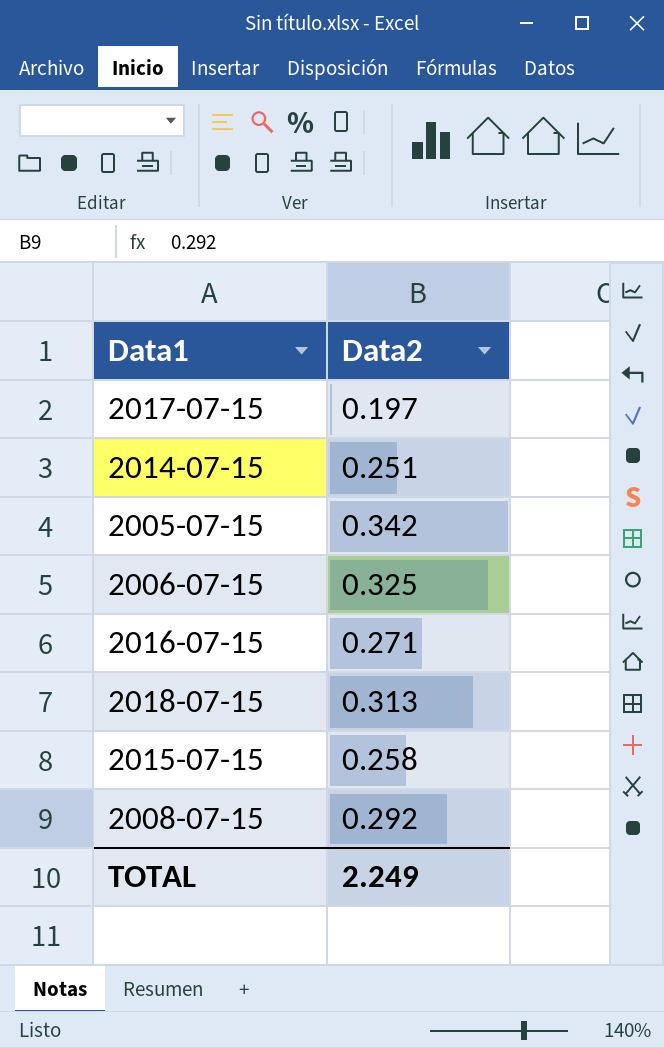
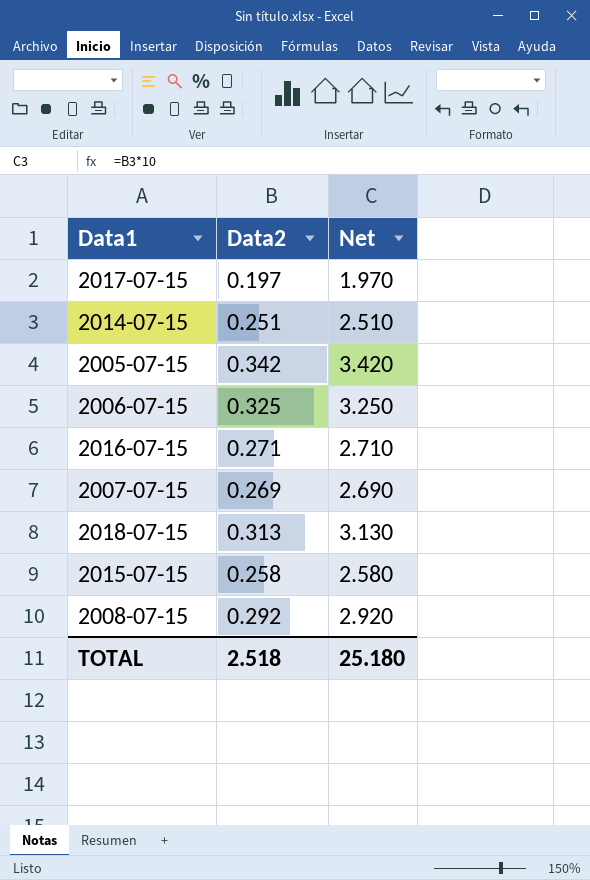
column Net | formula: none -> [Data2] * 10
row 2007-07-15: none -> 0.269 | 2.690
TOTAL | Data2: 2.249 -> 2.518

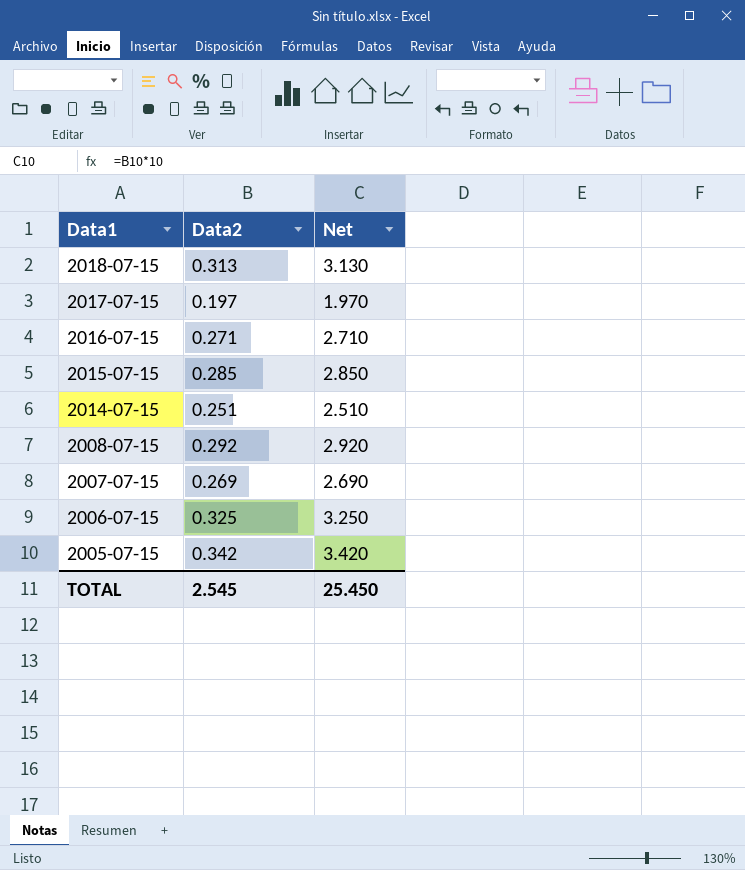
row order: none -> Data1 descending
2015-07-15 | Data2: 0.258 -> 0.285
2015-07-15 | Net: 2.580 -> 2.850
TOTAL | Data2: 2.518 -> 2.545
TOTAL | Net: 25.180 -> 25.450

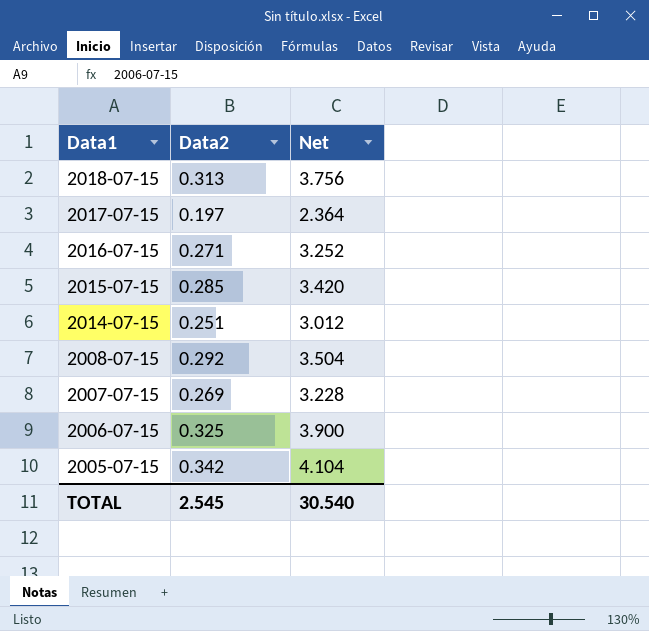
column Net | formula: [Data2] * 10 -> [Data2] * 12
TOTAL | Net: 25.450 -> 30.540

